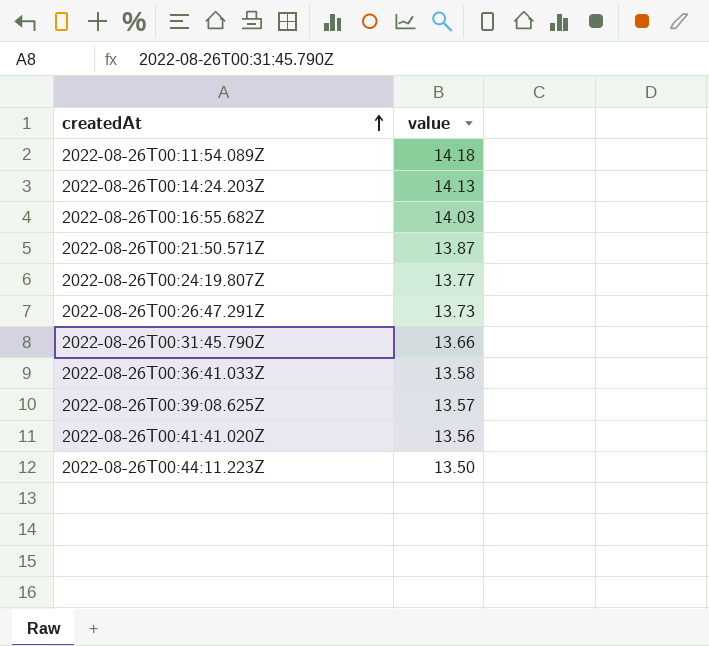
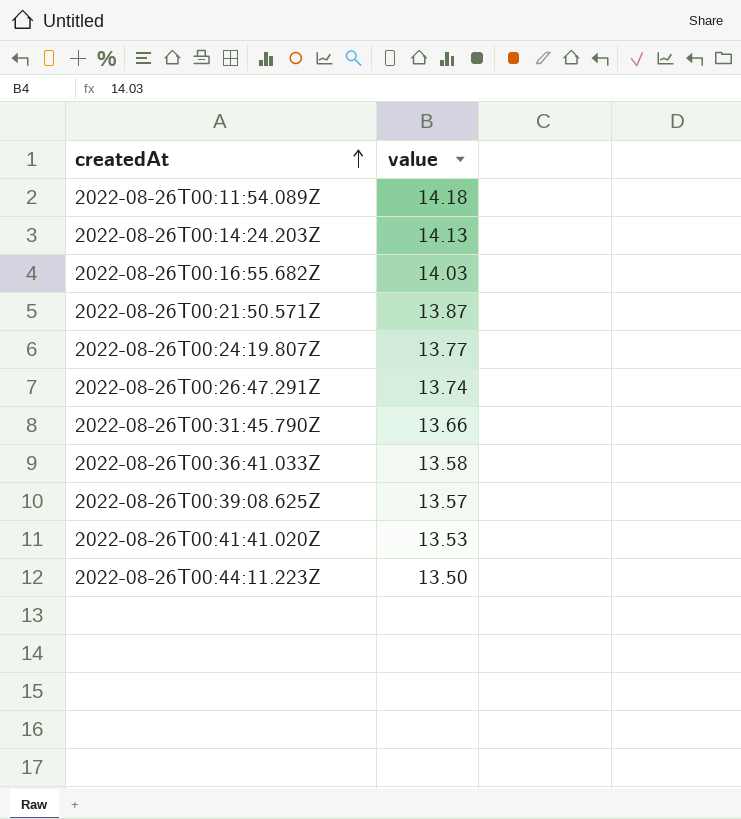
2022-08-26T00:26:47.291Z | value: 13.73 -> 13.74
2022-08-26T00:41:41.020Z | value: 13.56 -> 13.53

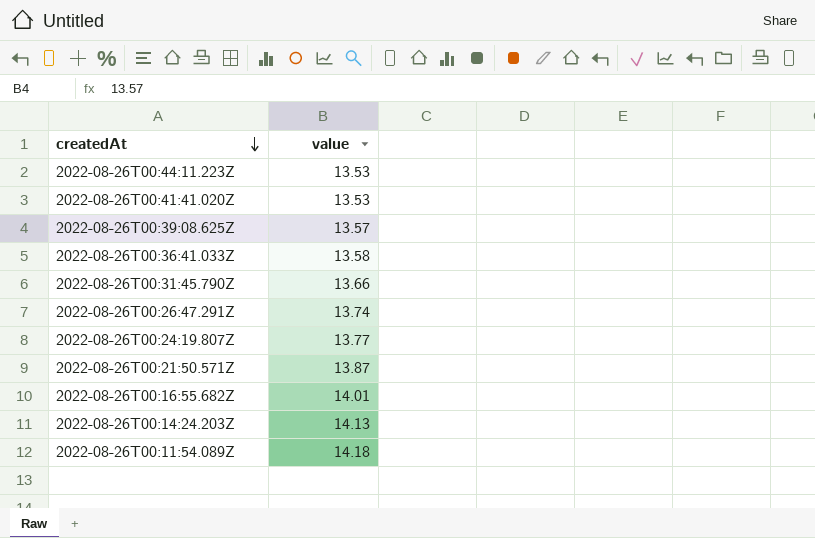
row order: createdAt ascending -> createdAt descending
2022-08-26T00:44:11.223Z | value: 13.50 -> 13.53
2022-08-26T00:16:55.682Z | value: 14.03 -> 14.01

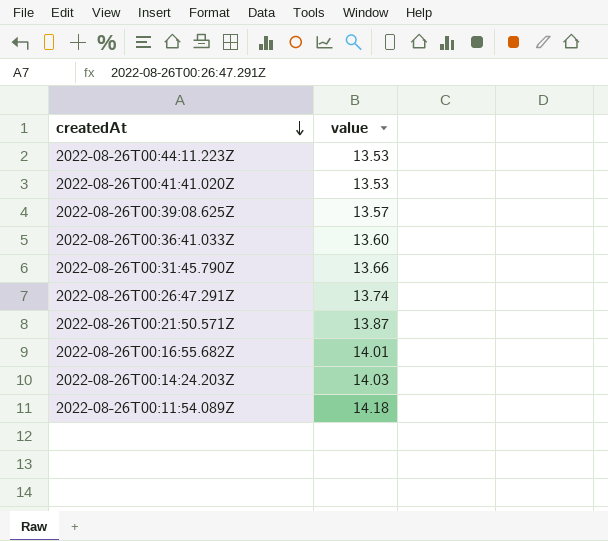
row 2022-08-26T00:24:19.807Z: 13.77 -> none
2022-08-26T00:36:41.033Z | value: 13.58 -> 13.60
2022-08-26T00:14:24.203Z | value: 14.13 -> 14.03

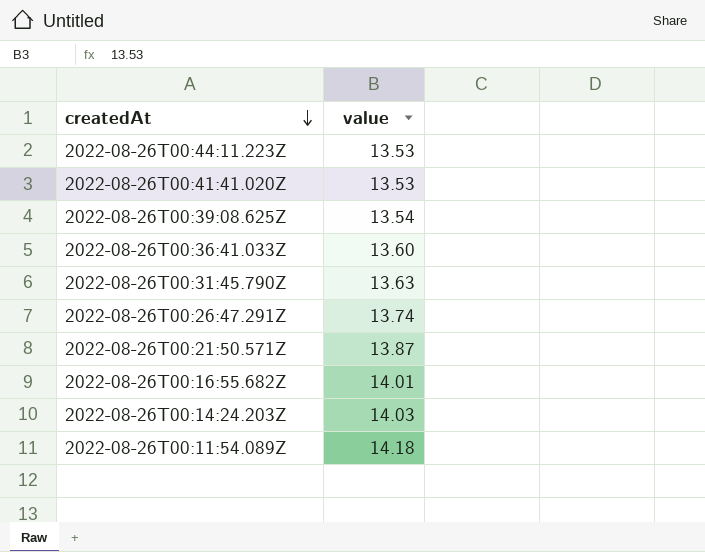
2022-08-26T00:39:08.625Z | value: 13.57 -> 13.54
2022-08-26T00:31:45.790Z | value: 13.66 -> 13.63

